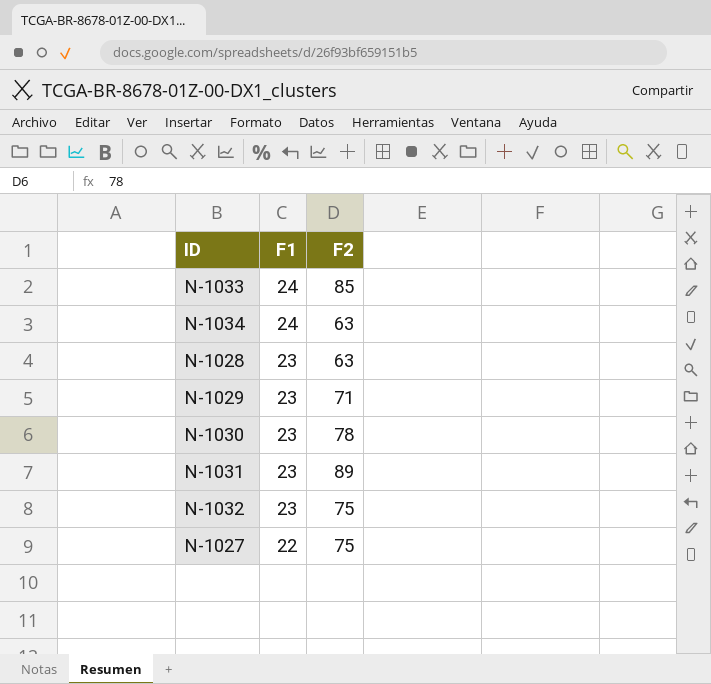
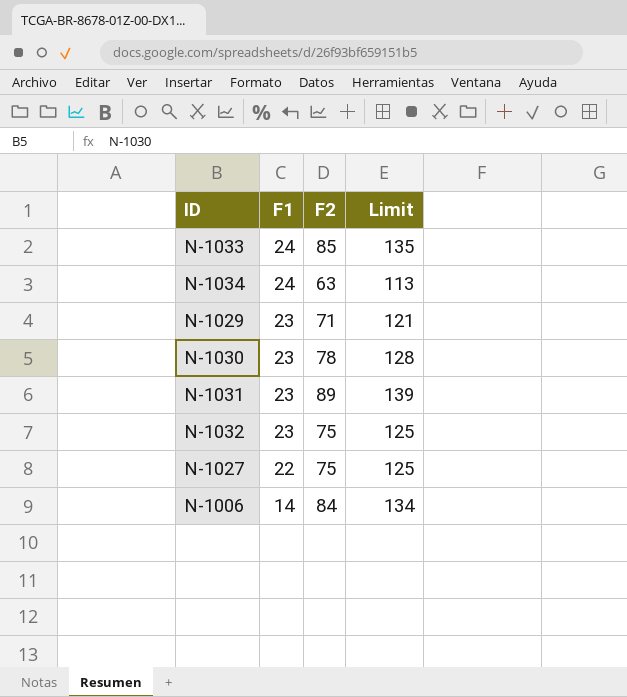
column Limit | formula: none -> [F2] + 50
row N-1028: 23 | 63 -> none
row N-1006: none -> 14 | 84 | 134

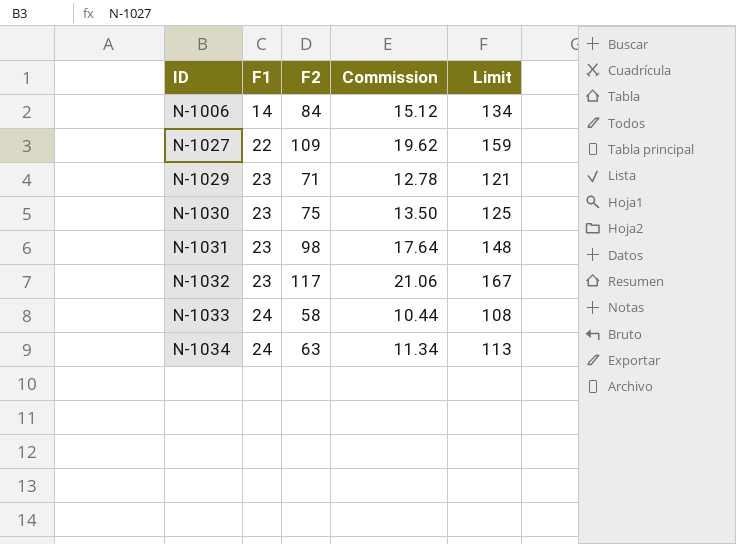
row order: F1 descending -> ID ascending
column Commission | formula: none -> [F2] * 0.18
N-1027 | F2: 75 -> 109
N-1027 | Limit: 125 -> 159
N-1030 | F2: 78 -> 75
N-1030 | Limit: 128 -> 125
N-1031 | F2: 89 -> 98
N-1031 | Limit: 139 -> 148
N-1032 | F2: 75 -> 117
N-1032 | Limit: 125 -> 167
N-1033 | F2: 85 -> 58
N-1033 | Limit: 135 -> 108

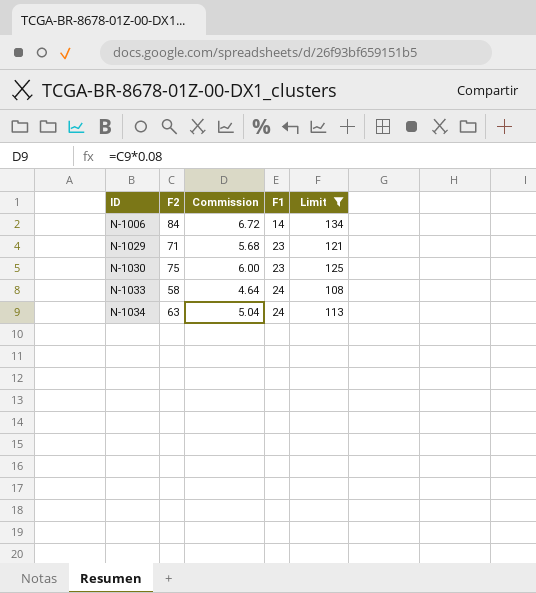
filter: none -> Limit <= 134
column Commission | formula: [F2] * 0.18 -> [F2] * 0.08
column F1 | position: 2 -> 4

